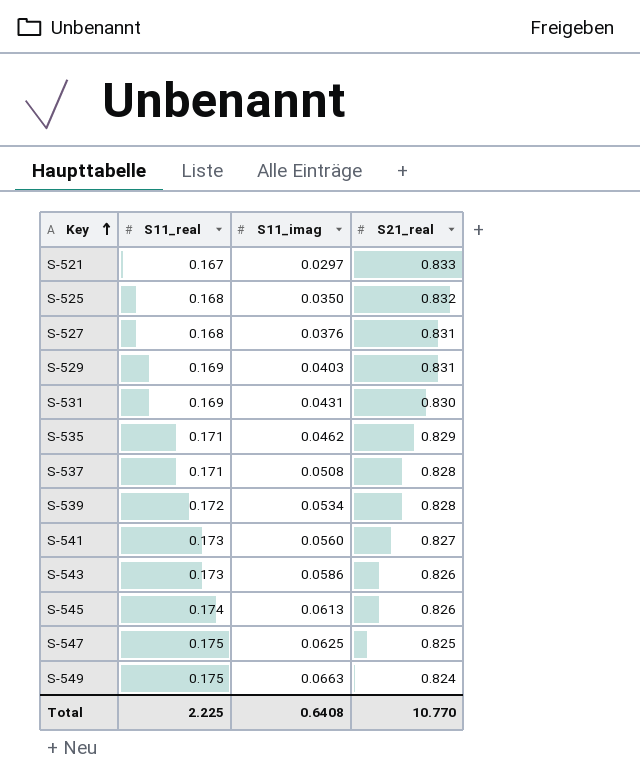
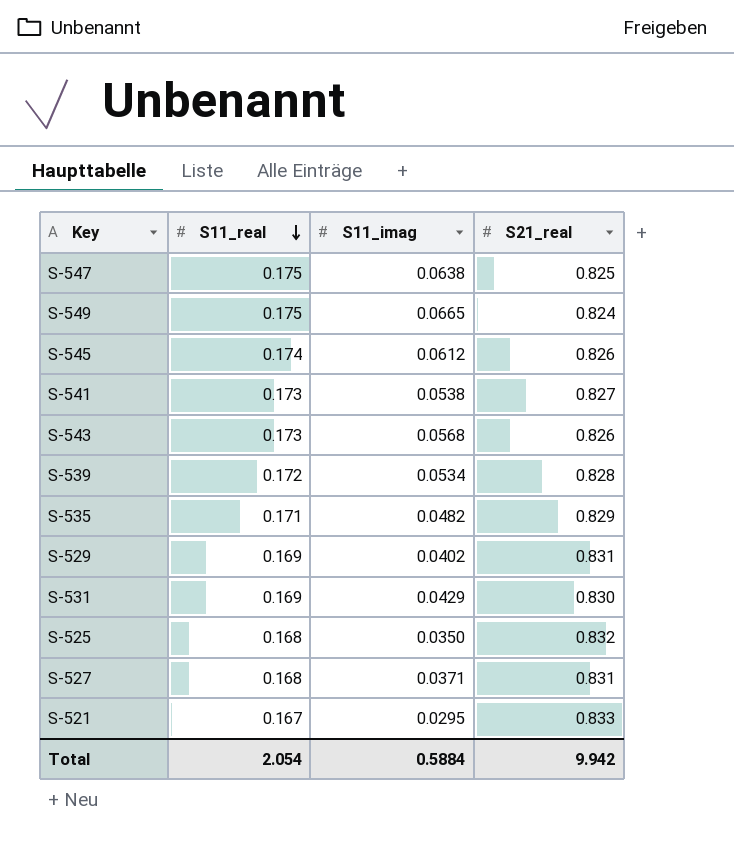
row order: Key ascending -> S11_real descending
row S-537: 0.171 | 0.0508 | 0.828 -> none
S-547 | S11_imag: 0.0625 -> 0.0638
S-549 | S11_imag: 0.0663 -> 0.0665
S-545 | S11_imag: 0.0613 -> 0.0612
S-541 | S11_imag: 0.0560 -> 0.0538
S-543 | S11_imag: 0.0586 -> 0.0568
S-535 | S11_imag: 0.0462 -> 0.0482
S-529 | S11_imag: 0.0403 -> 0.0402
S-531 | S11_imag: 0.0431 -> 0.0429
S-527 | S11_imag: 0.0376 -> 0.0371
S-521 | S11_imag: 0.0297 -> 0.0295
Total | S11_real: 2.225 -> 2.054
Total | S11_imag: 0.6408 -> 0.5884
Total | S21_real: 10.770 -> 9.942

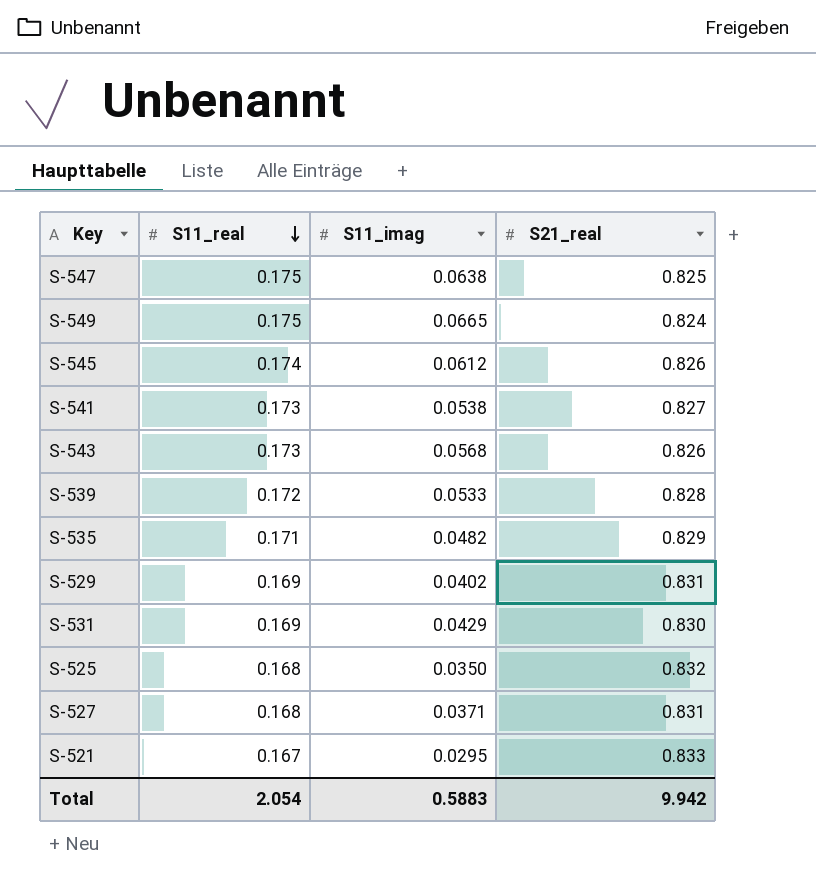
S-539 | S11_imag: 0.0534 -> 0.0533
Total | S11_imag: 0.5884 -> 0.5883

